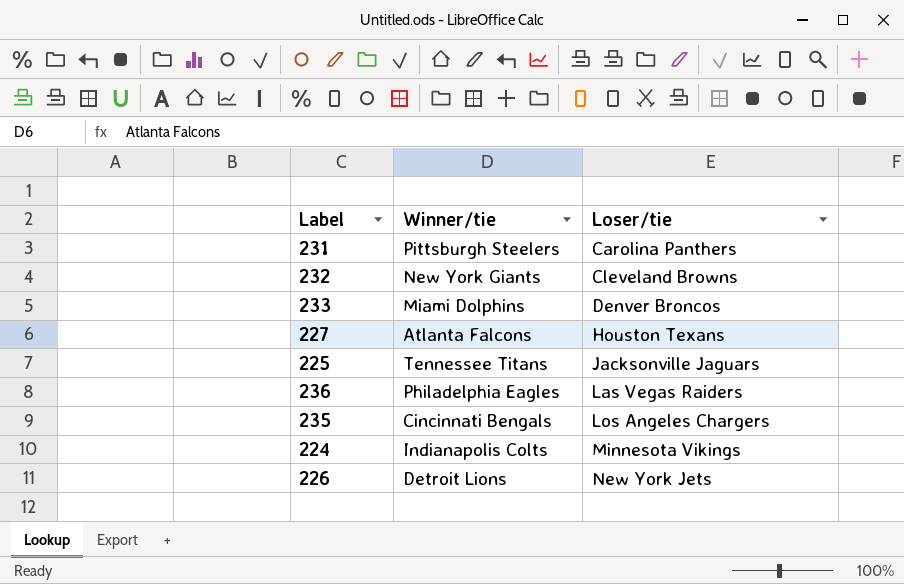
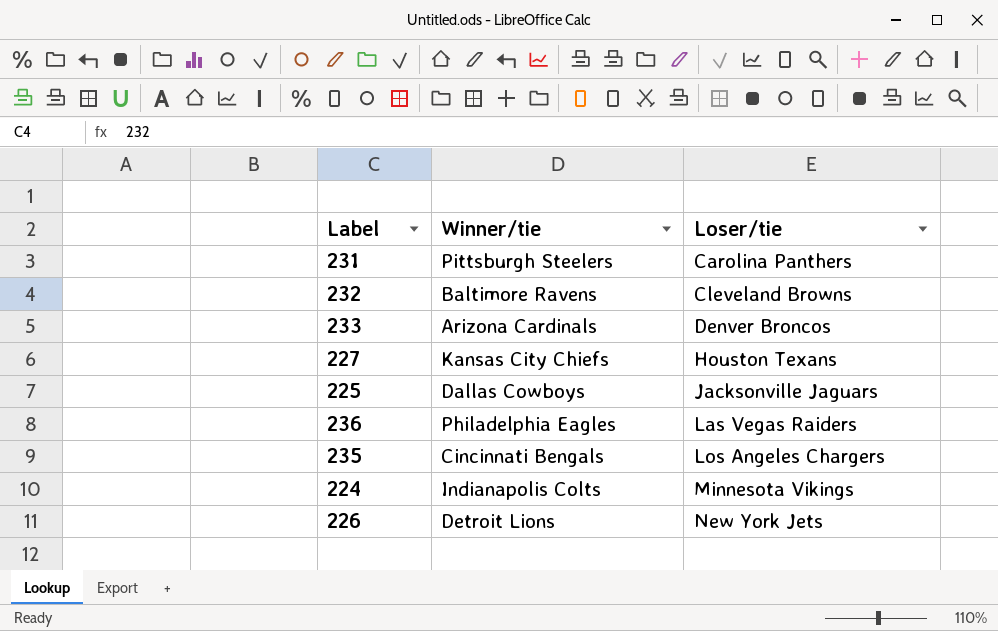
232 | Winner/tie: New York Giants -> Baltimore Ravens
233 | Winner/tie: Miami Dolphins -> Arizona Cardinals
227 | Winner/tie: Atlanta Falcons -> Kansas City Chiefs
225 | Winner/tie: Tennessee Titans -> Dallas Cowboys

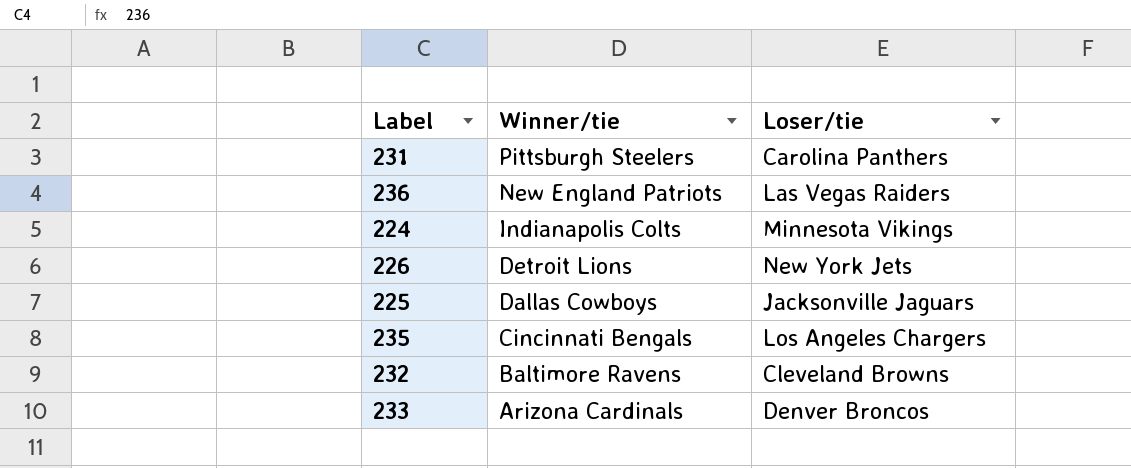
row order: Loser/tie ascending -> Winner/tie descending
row 227: Kansas City Chiefs | Houston Texans -> none
236 | Winner/tie: Philadelphia Eagles -> New England Patriots

